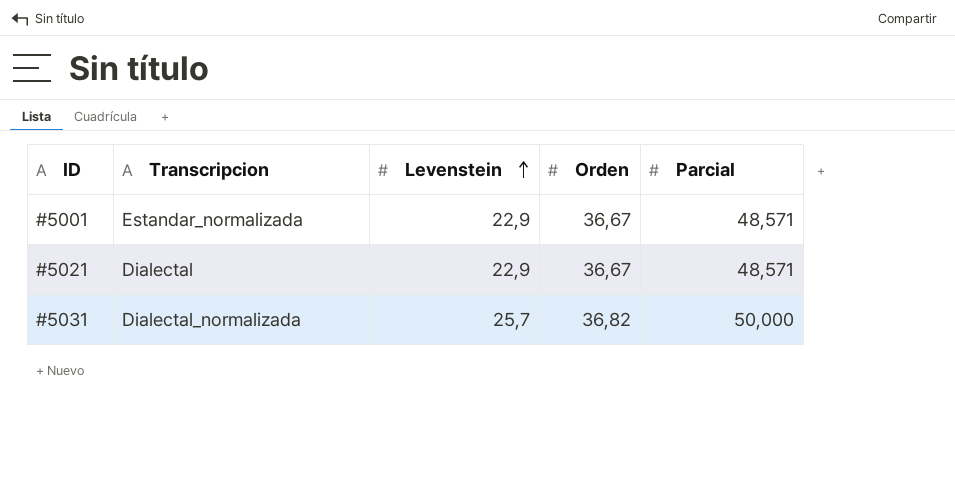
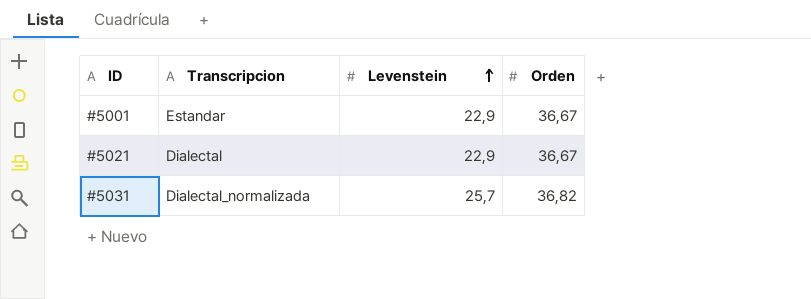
column Parcial | position: 5 -> none
#5001 | Transcripcion: Estandar_normalizada -> Estandar

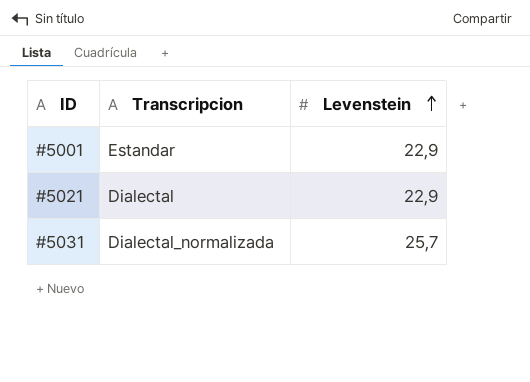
column Orden | position: 4 -> none

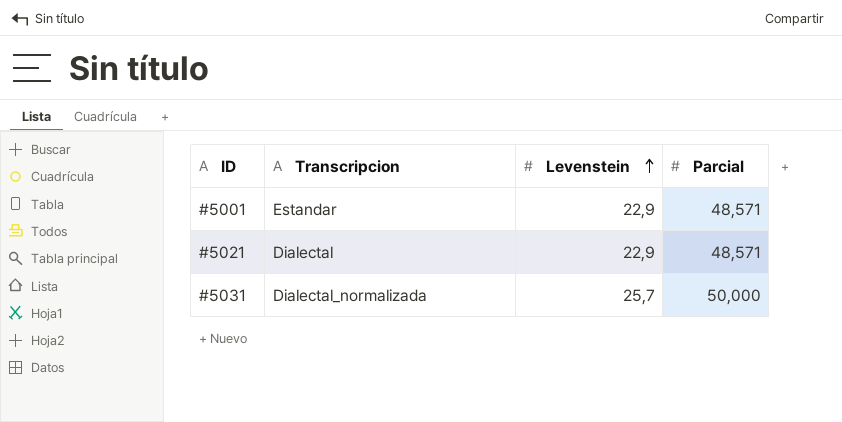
column Parcial | position: none -> 4

